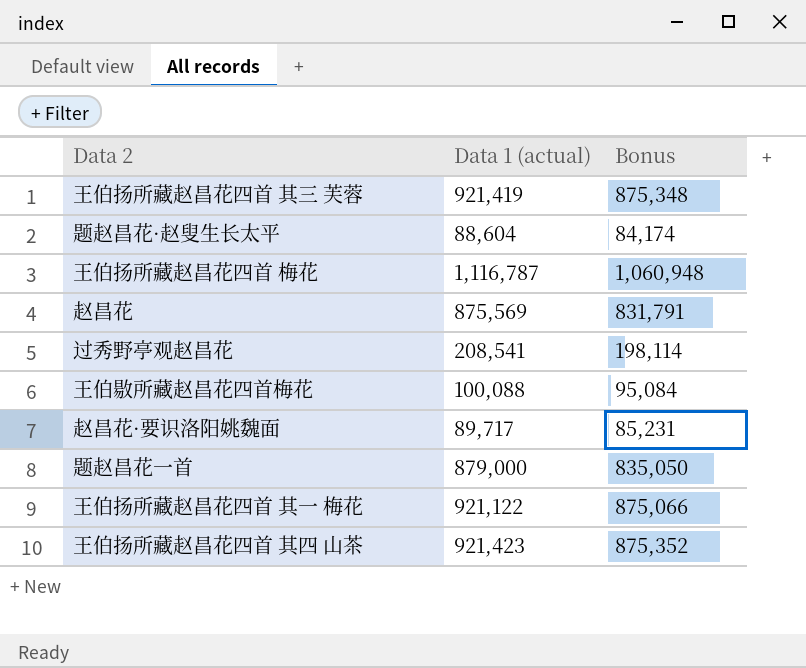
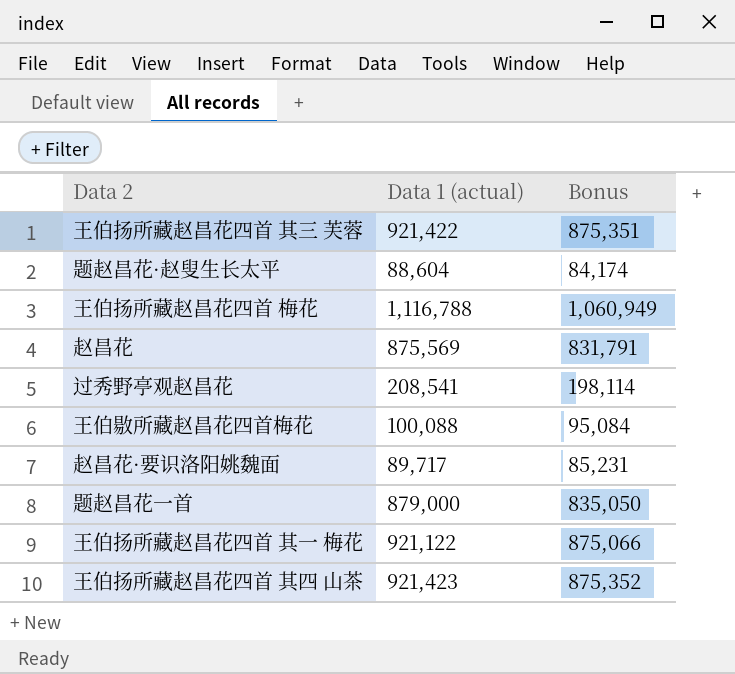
王伯扬所藏赵昌花四首 其三 芙蓉 | Data 1 (actual): 921,419 -> 921,422
王伯扬所藏赵昌花四首 其三 芙蓉 | Bonus: 875,348 -> 875,351
王伯扬所藏赵昌花四首 梅花 | Data 1 (actual): 1,116,787 -> 1,116,788
王伯扬所藏赵昌花四首 梅花 | Bonus: 1,060,948 -> 1,060,949

